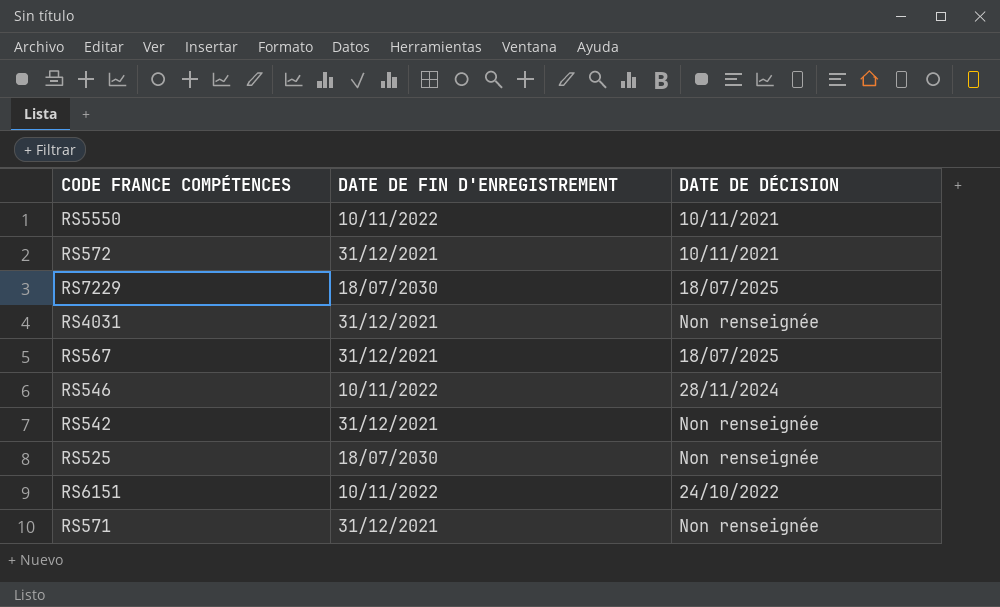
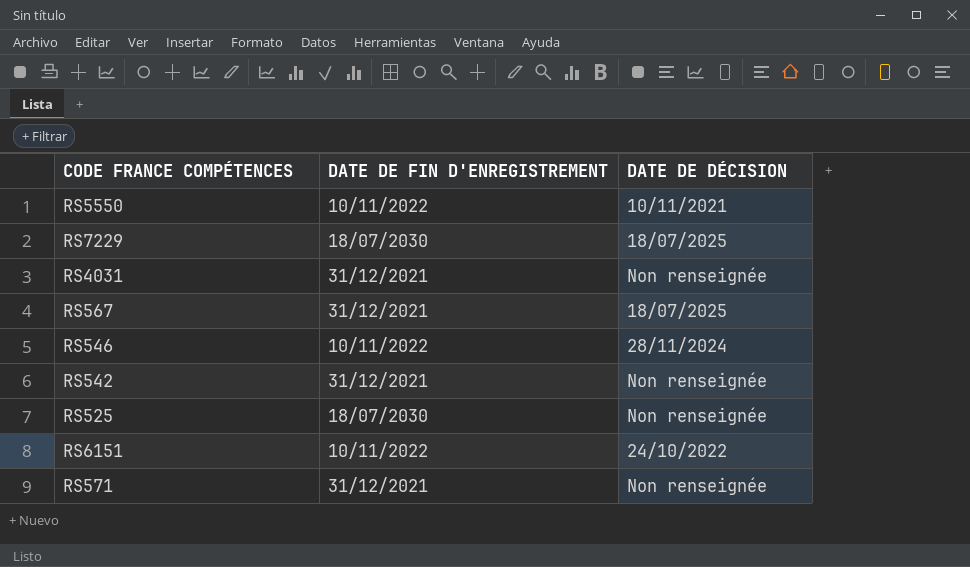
row RS572: 31/12/2021 | 10/11/2021 -> none

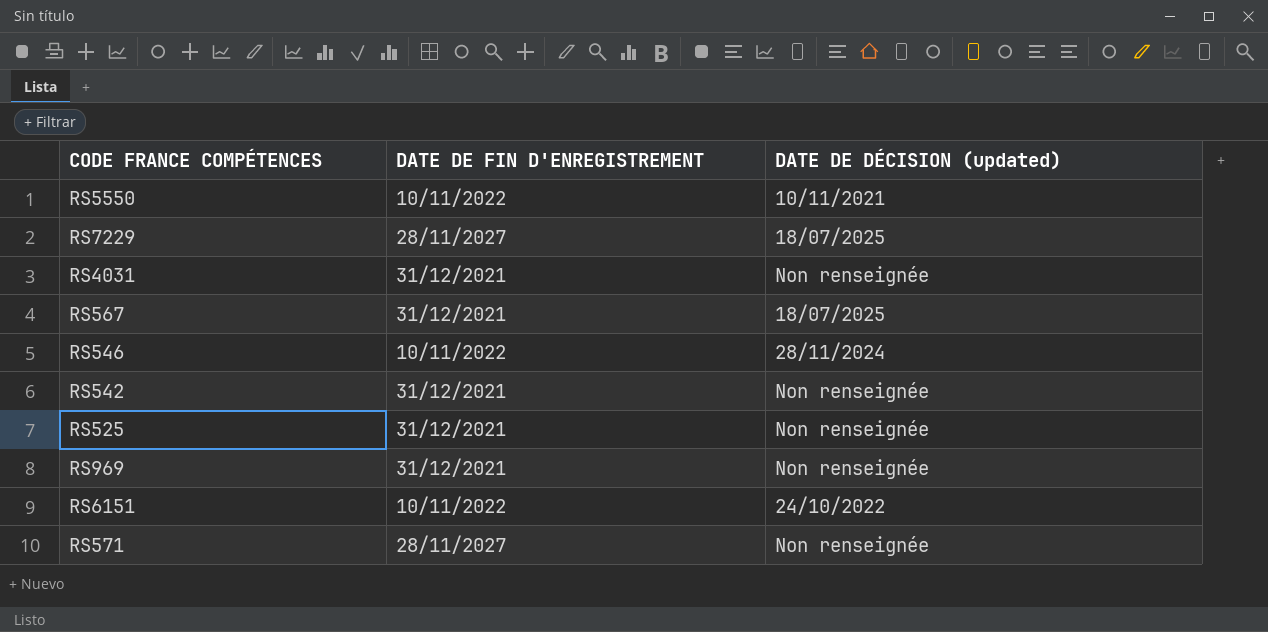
column name: DATE DE DÉCISION -> DATE DE DÉCISION (updated)
RS7229 | DATE DE FIN D'ENREGISTREMENT: 18/07/2030 -> 28/11/2027
RS525 | DATE DE FIN D'ENREGISTREMENT: 18/07/2030 -> 31/12/2021
row RS969: none -> 31/12/2021 | Non renseignée
RS571 | DATE DE FIN D'ENREGISTREMENT: 31/12/2021 -> 28/11/2027

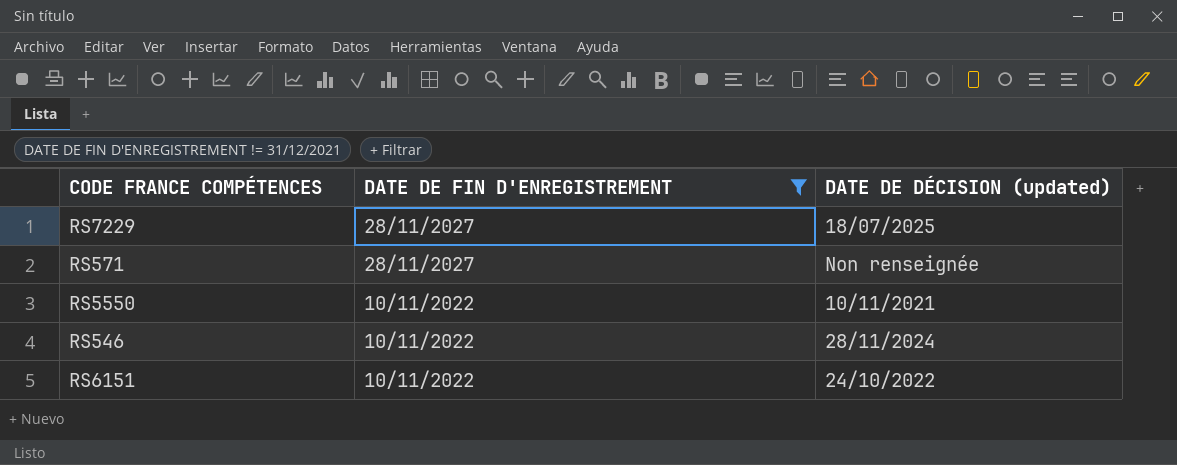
filter: none -> DATE DE FIN D'ENREGISTREMENT != 31/12/2021
row order: none -> DATE DE FIN D'ENREGISTREMENT descending

